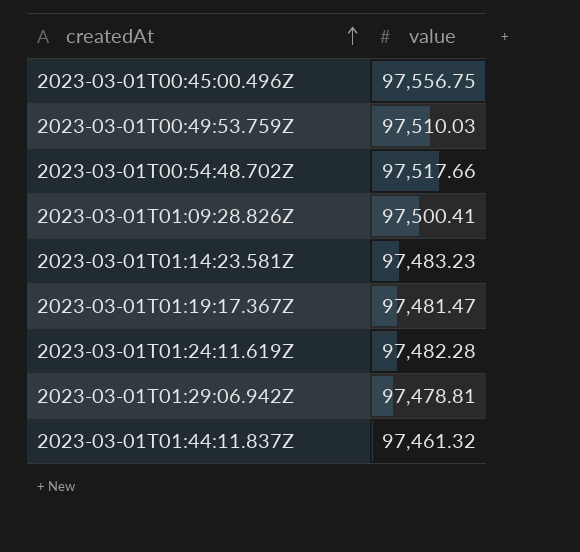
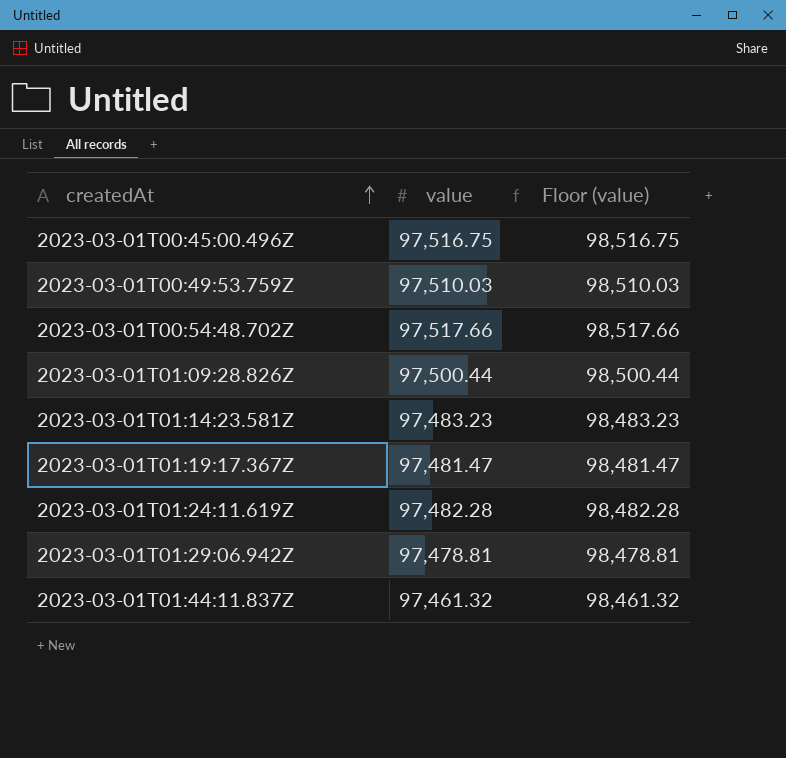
column Floor (value) | formula: none -> [value] + 1000
2023-03-01T00:45:00.496Z | value: 97,556.75 -> 97,516.75
2023-03-01T01:09:28.826Z | value: 97,500.41 -> 97,500.44

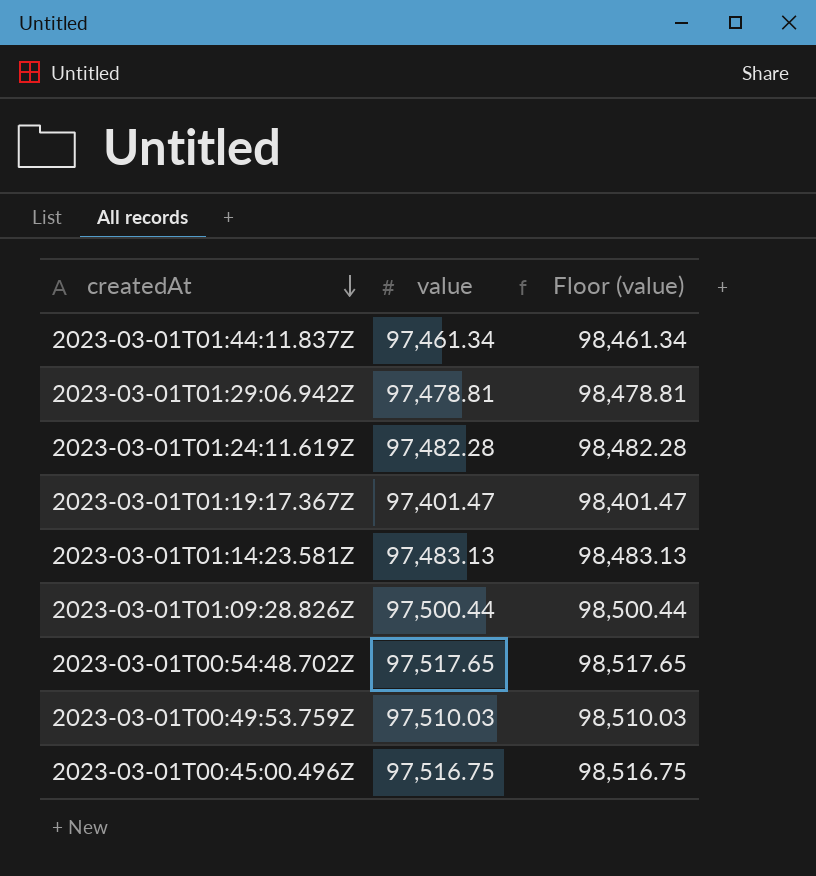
row order: createdAt ascending -> createdAt descending
2023-03-01T01:44:11.837Z | value: 97,461.32 -> 97,461.34
2023-03-01T01:44:11.837Z | Floor (value): 98,461.32 -> 98,461.34
2023-03-01T01:19:17.367Z | value: 97,481.47 -> 97,401.47
2023-03-01T01:19:17.367Z | Floor (value): 98,481.47 -> 98,401.47
2023-03-01T01:14:23.581Z | value: 97,483.23 -> 97,483.13
2023-03-01T01:14:23.581Z | Floor (value): 98,483.23 -> 98,483.13
2023-03-01T00:54:48.702Z | value: 97,517.66 -> 97,517.65
2023-03-01T00:54:48.702Z | Floor (value): 98,517.66 -> 98,517.65

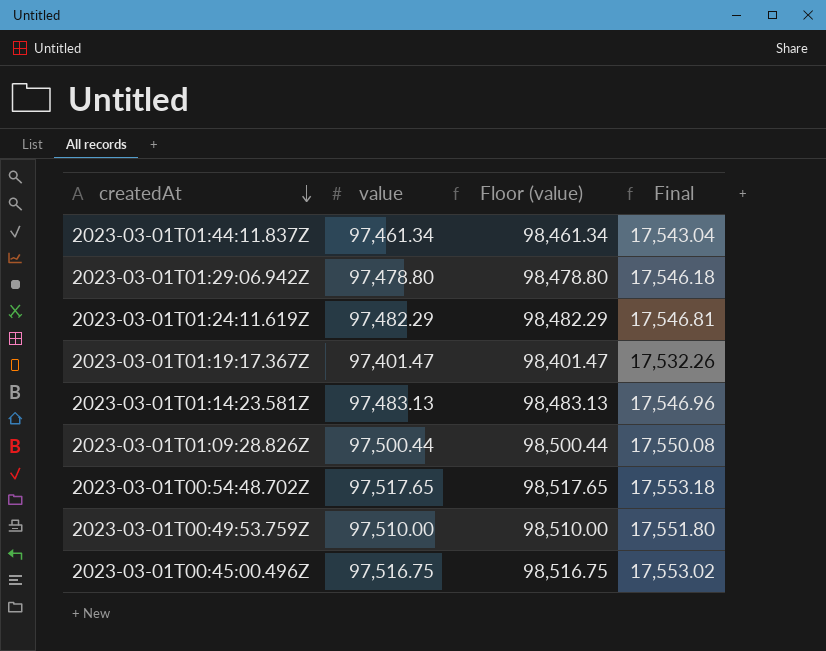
column Final | formula: none -> [value] * 0.18
2023-03-01T01:29:06.942Z | value: 97,478.81 -> 97,478.80
2023-03-01T01:29:06.942Z | Floor (value): 98,478.81 -> 98,478.80
2023-03-01T01:24:11.619Z | value: 97,482.28 -> 97,482.29
2023-03-01T01:24:11.619Z | Floor (value): 98,482.28 -> 98,482.29
2023-03-01T00:49:53.759Z | value: 97,510.03 -> 97,510.00
2023-03-01T00:49:53.759Z | Floor (value): 98,510.03 -> 98,510.00

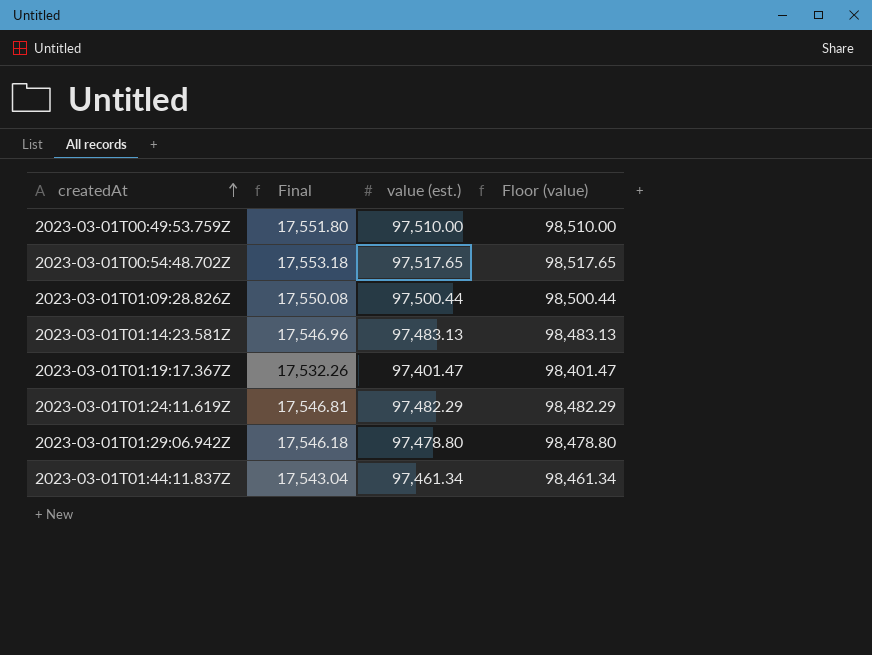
row order: createdAt descending -> createdAt ascending
column Final | position: 4 -> 2
column name: value -> value (est.)
row 2023-03-01T00:45:00.496Z: 97,516.75 | 98,516.75 | 17,553.02 -> none

